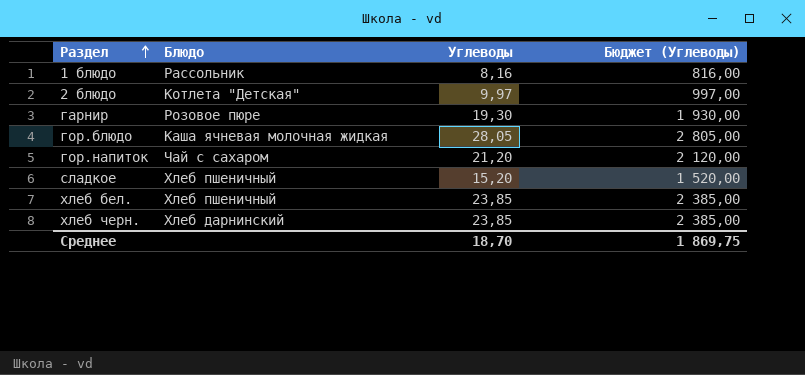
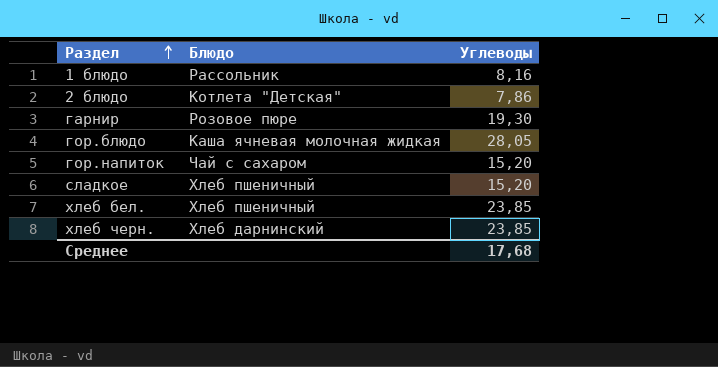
column Бюджет (Углеводы) | formula: [Углеводы] * 100 -> none
2 блюдо | Углеводы: 9,97 -> 7,86
гор.напиток | Углеводы: 21,20 -> 15,20
Среднее | Углеводы: 18,70 -> 17,68

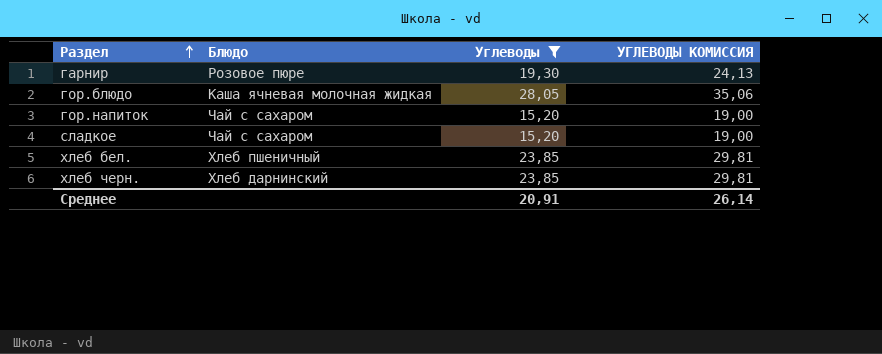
filter: none -> Углеводы >= 15,20
column УГЛЕВОДЫ КОМИССИЯ | formula: none -> [Углеводы] * 1,25
сладкое | Блюдо: Хлеб пшеничный -> Чай с сахаром
Среднее | Углеводы: 17,68 -> 20,91

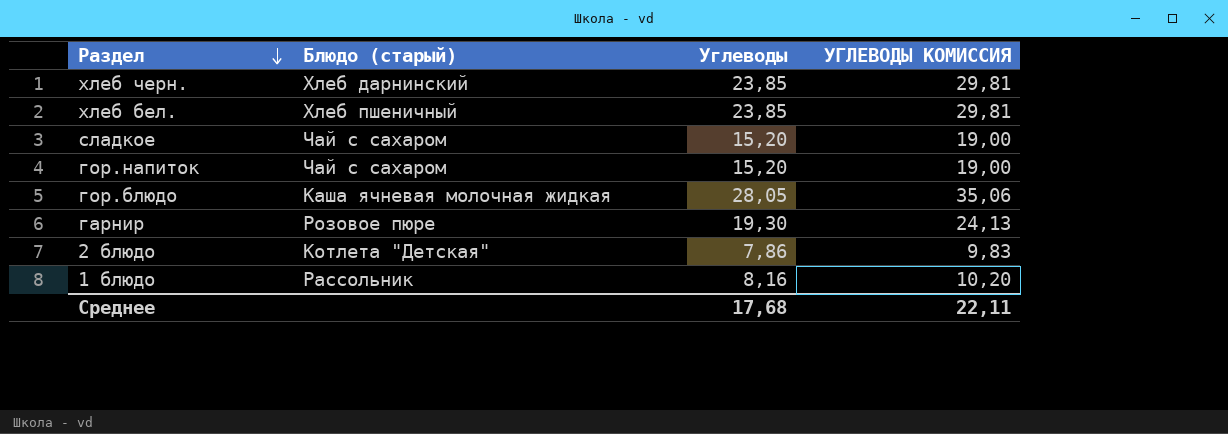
filter: Углеводы >= 15,20 -> none
row order: Раздел ascending -> Раздел descending
column name: Блюдо -> Блюдо (старый)
Среднее | Углеводы: 20,91 -> 17,68
Среднее | УГЛЕВОДЫ КОМИССИЯ: 26,14 -> 22,11

